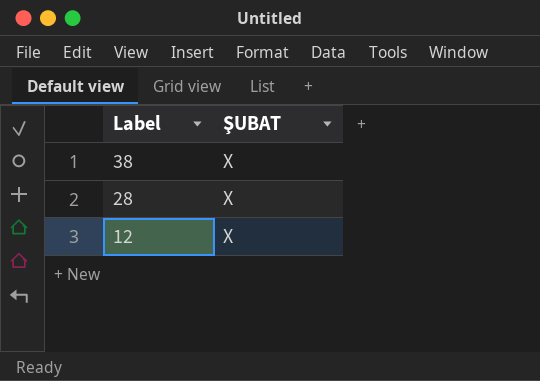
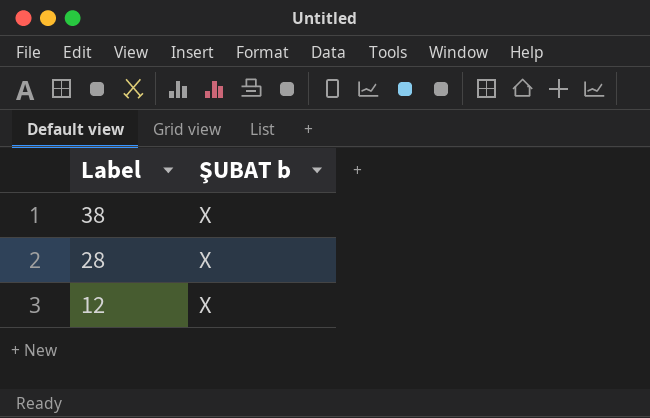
column name: ŞUBAT -> ŞUBAT b

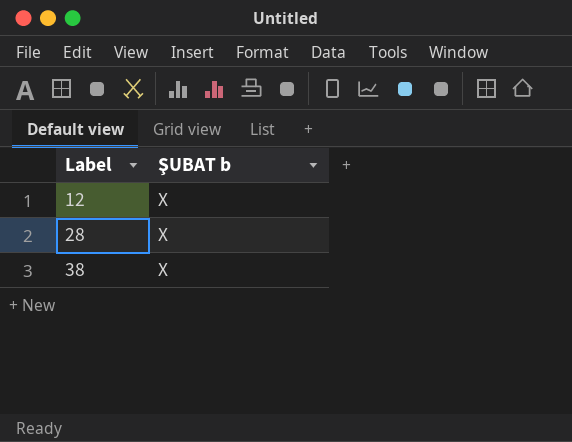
row order: Label descending -> Label ascending

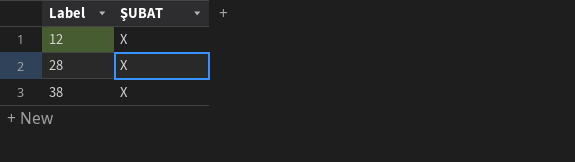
column name: ŞUBAT b -> ŞUBAT

